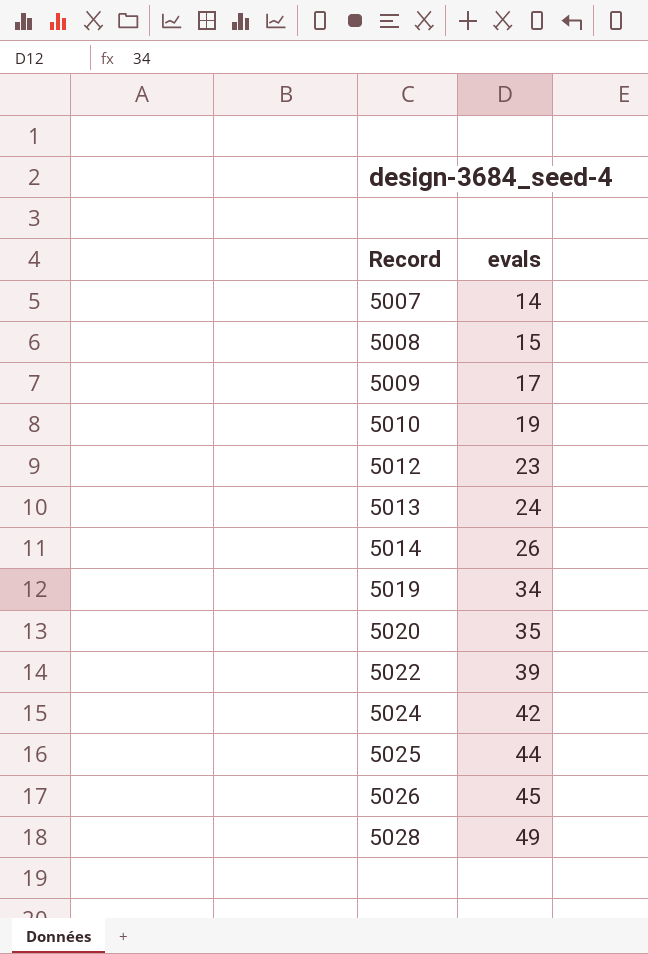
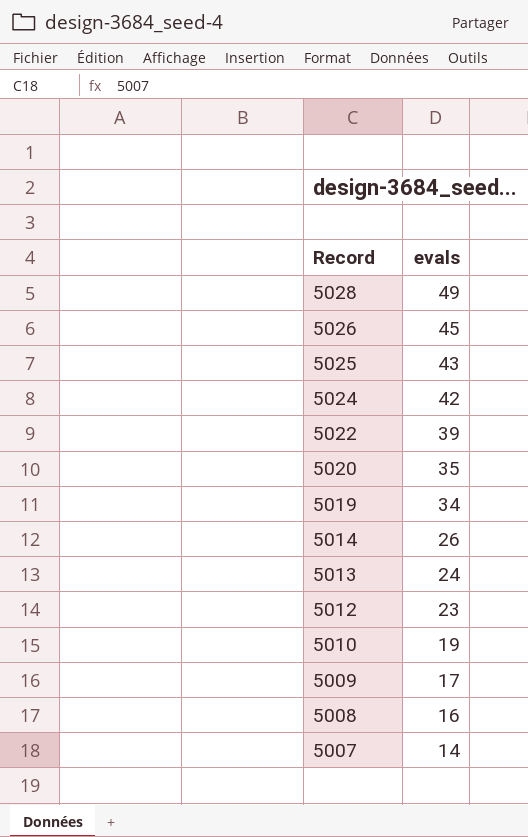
row order: Record ascending -> Record descending
5025 | evals: 44 -> 43
5008 | evals: 15 -> 16

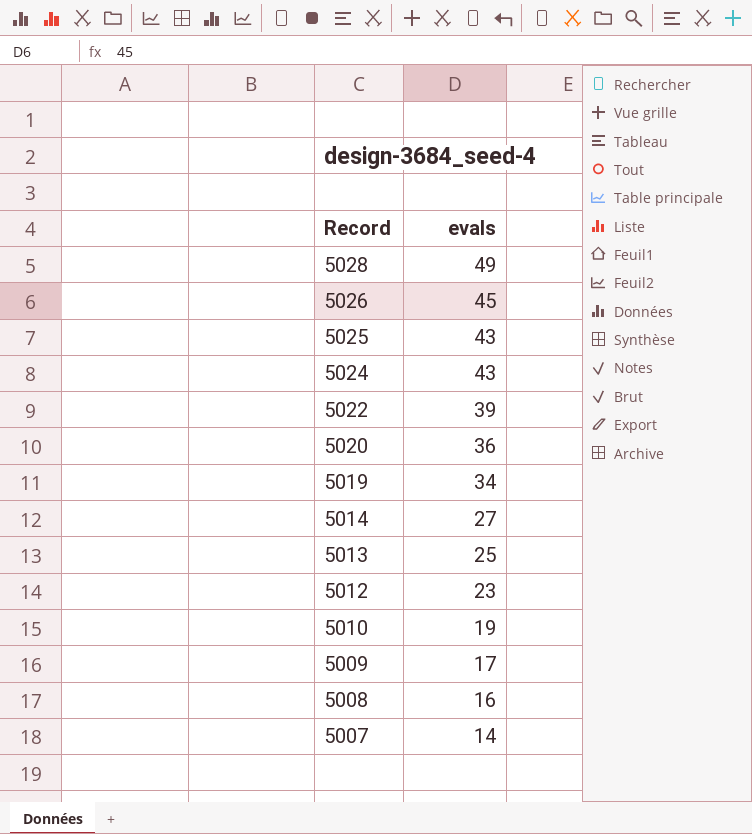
5024 | evals: 42 -> 43
5020 | evals: 35 -> 36
5014 | evals: 26 -> 27
5013 | evals: 24 -> 25

